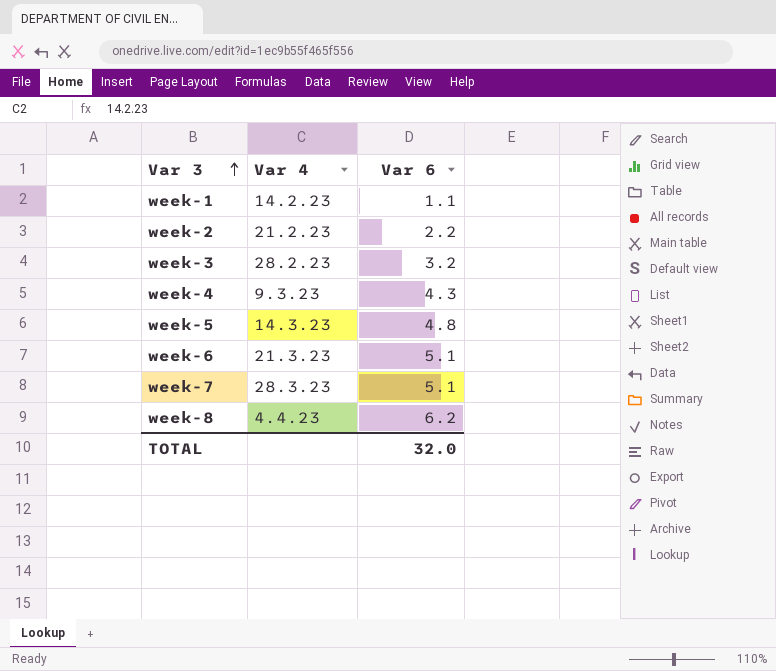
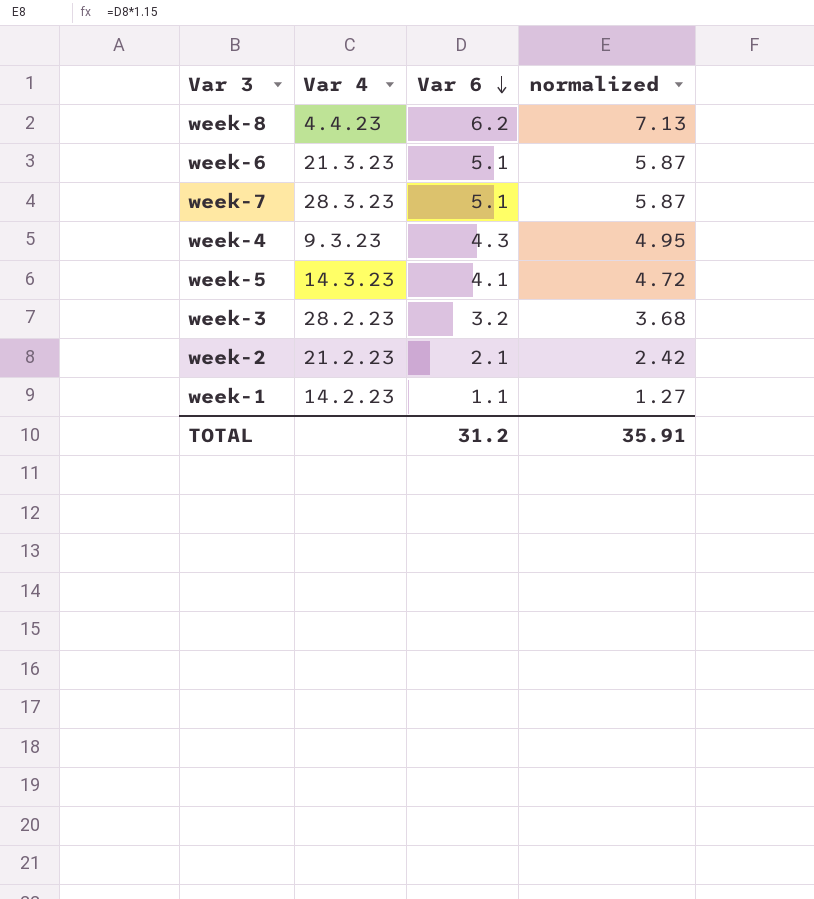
row order: Var 3 ascending -> Var 6 descending
column normalized | formula: none -> [Var 6] * 1.15
week-5 | Var 6: 4.8 -> 4.1
week-2 | Var 6: 2.2 -> 2.1
TOTAL | Var 6: 32.0 -> 31.2

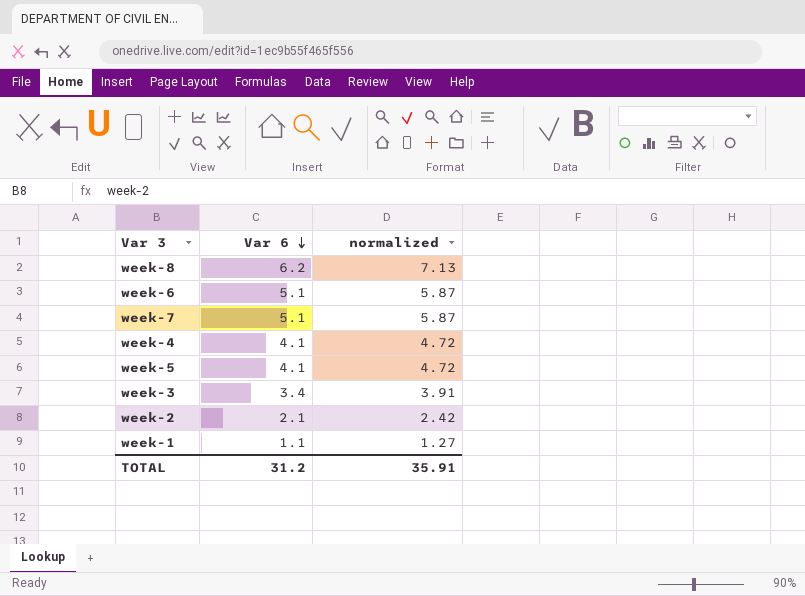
column Var 4 | position: 2 -> none
week-4 | Var 6: 4.3 -> 4.1
week-4 | normalized: 4.95 -> 4.72
week-3 | Var 6: 3.2 -> 3.4
week-3 | normalized: 3.68 -> 3.91

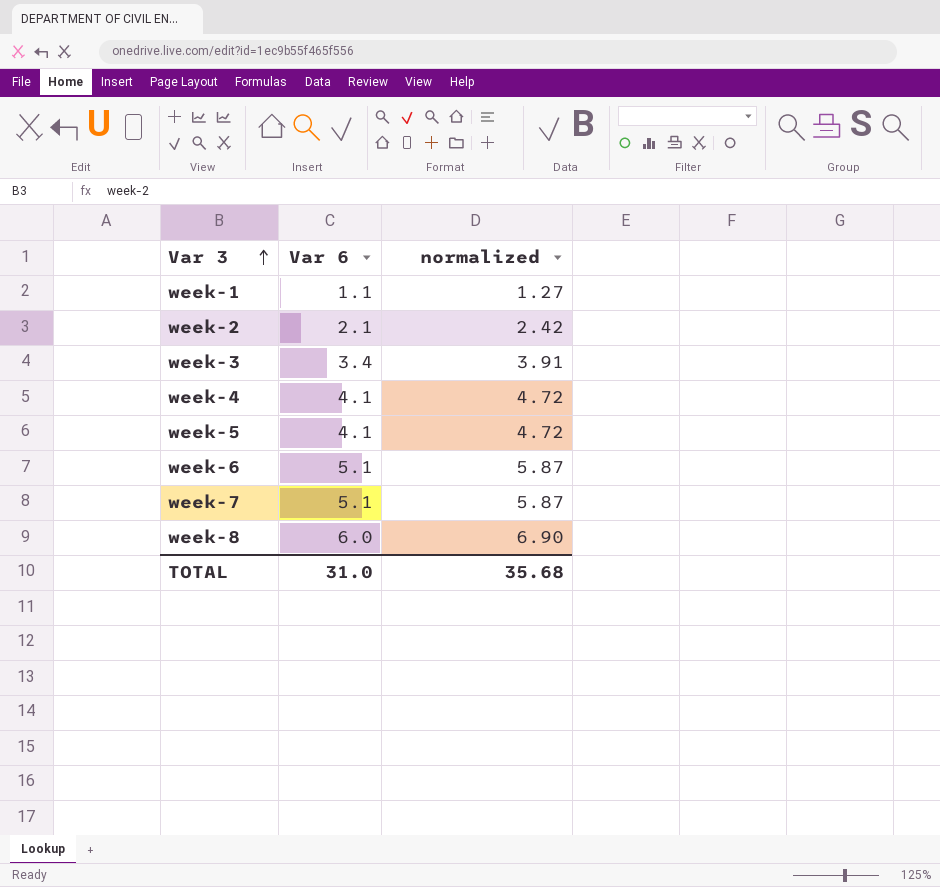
row order: Var 6 descending -> Var 3 ascending
week-8 | Var 6: 6.2 -> 6.0
week-8 | normalized: 7.13 -> 6.90
TOTAL | Var 6: 31.2 -> 31.0
TOTAL | normalized: 35.91 -> 35.68

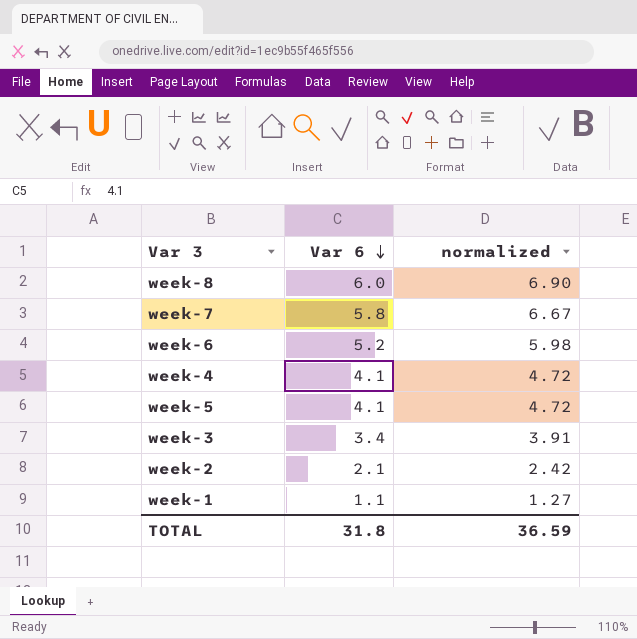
row order: Var 3 ascending -> Var 6 descending
week-7 | Var 6: 5.1 -> 5.8
week-7 | normalized: 5.87 -> 6.67
week-6 | Var 6: 5.1 -> 5.2
week-6 | normalized: 5.87 -> 5.98
TOTAL | Var 6: 31.0 -> 31.8
TOTAL | normalized: 35.68 -> 36.59

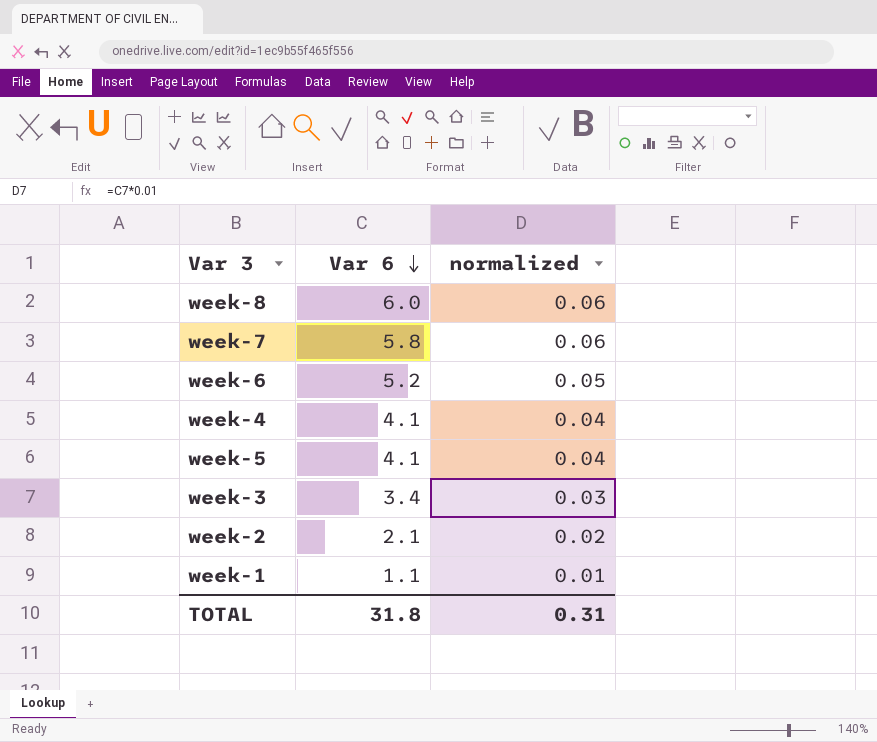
column normalized | formula: [Var 6] * 1.15 -> [Var 6] * 0.01
TOTAL | normalized: 36.59 -> 0.31

